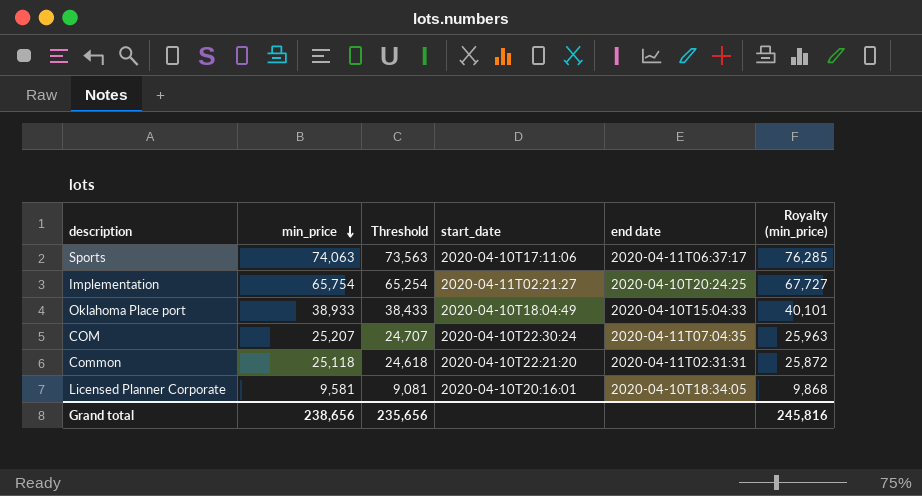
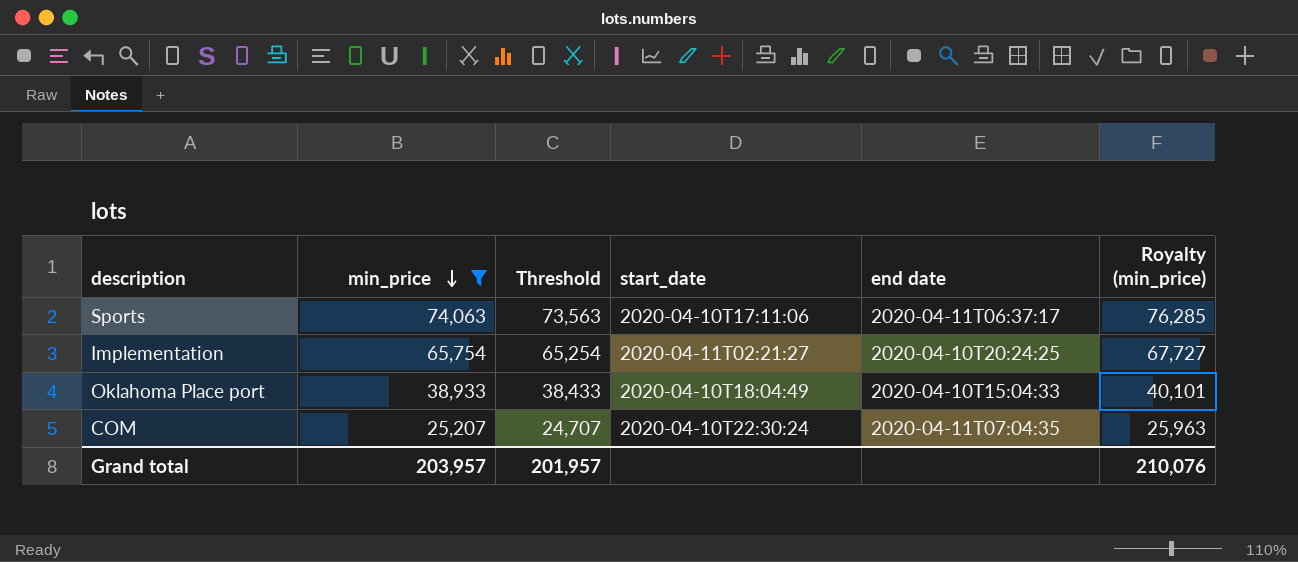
filter: none -> min_price >= 25,207
Grand total | min_price: 238,656 -> 203,957
Grand total | Threshold: 235,656 -> 201,957
Grand total | Royalty (min_price): 245,816 -> 210,076

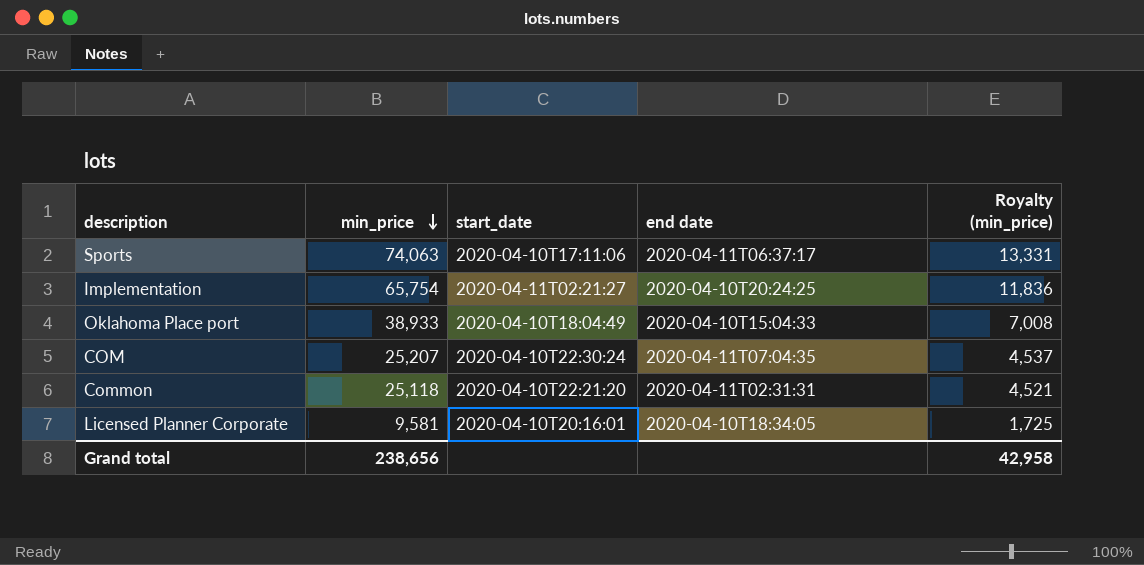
filter: min_price >= 25,207 -> none
column Threshold | formula: [min_price] - 500 -> none
column Royalty (min_price) | formula: [min_price] * 1.03 -> [min_price] * 0.18
Grand total | min_price: 203,957 -> 238,656
Grand total | Royalty (min_price): 210,076 -> 42,958

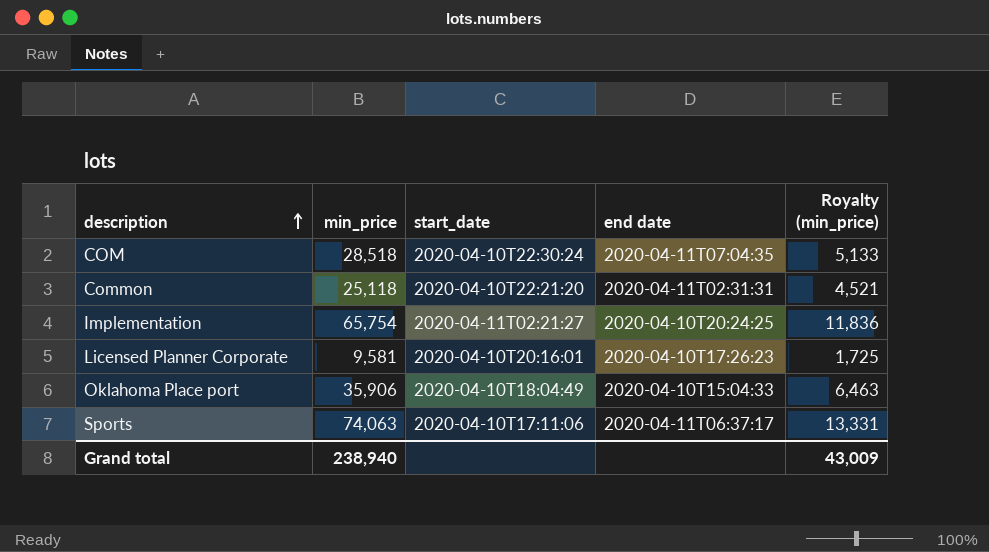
row order: min_price descending -> description ascending
COM | min_price: 25,207 -> 28,518
COM | Royalty (min_price): 4,537 -> 5,133
Licensed Planner Corporate | end date: 2020-04-10T18:34:05 -> 2020-04-10T17:26:23
Oklahoma Place port | min_price: 38,933 -> 35,906
Oklahoma Place port | Royalty (min_price): 7,008 -> 6,463
Grand total | min_price: 238,656 -> 238,940
Grand total | Royalty (min_price): 42,958 -> 43,009

